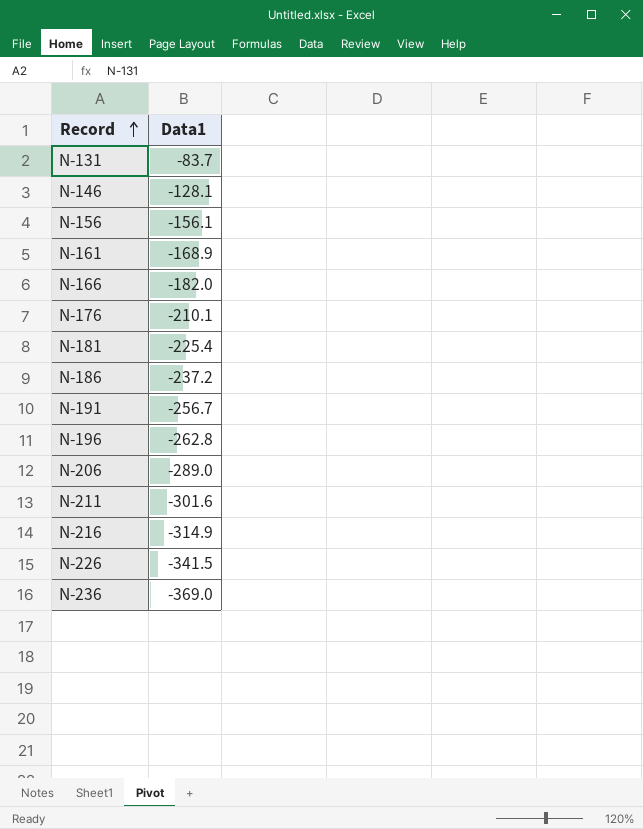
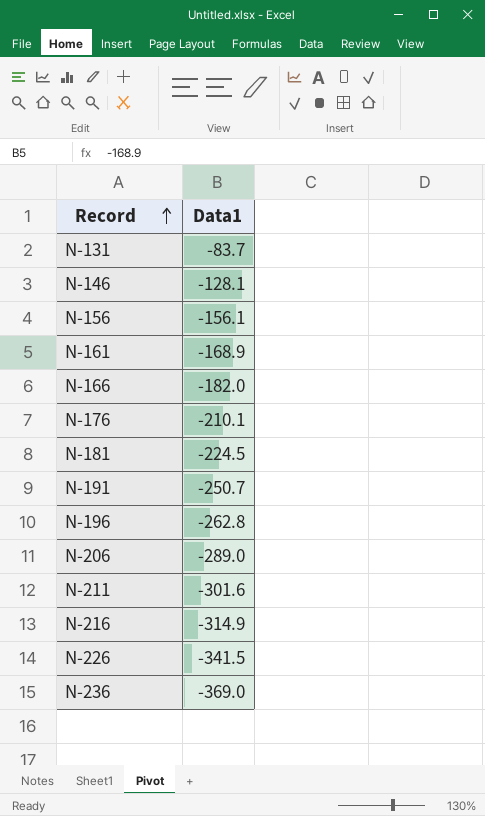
row N-186: -237.2 -> none
N-181 | Data1: -225.4 -> -224.5
N-191 | Data1: -256.7 -> -250.7

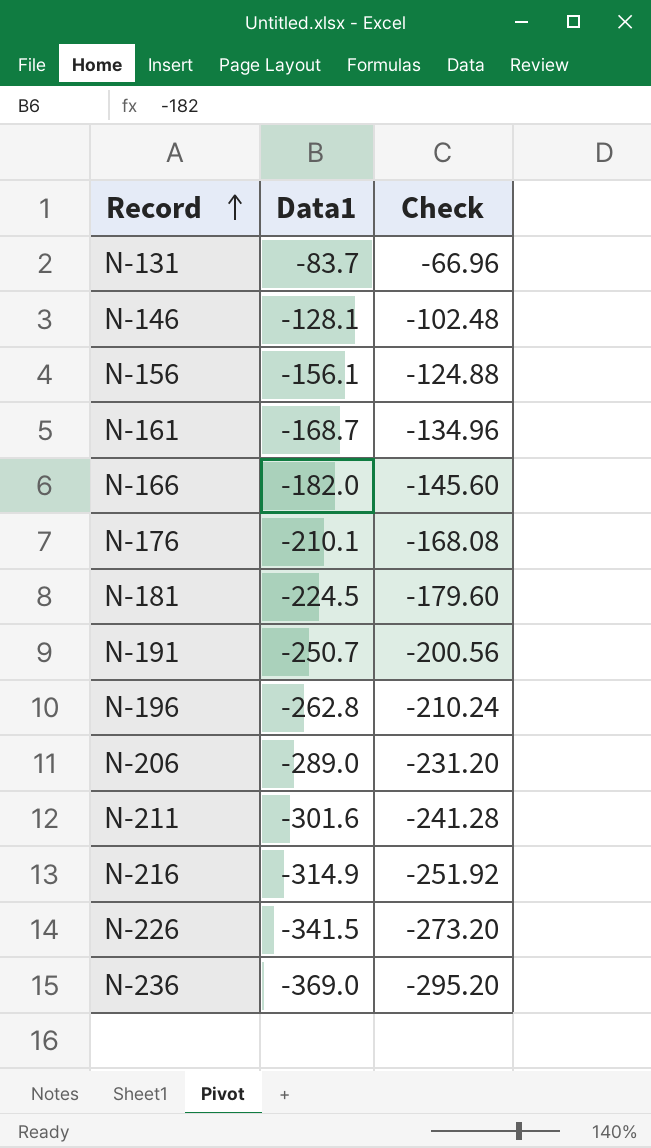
column Check | formula: none -> [Data1] * 0.8
N-161 | Data1: -168.9 -> -168.7

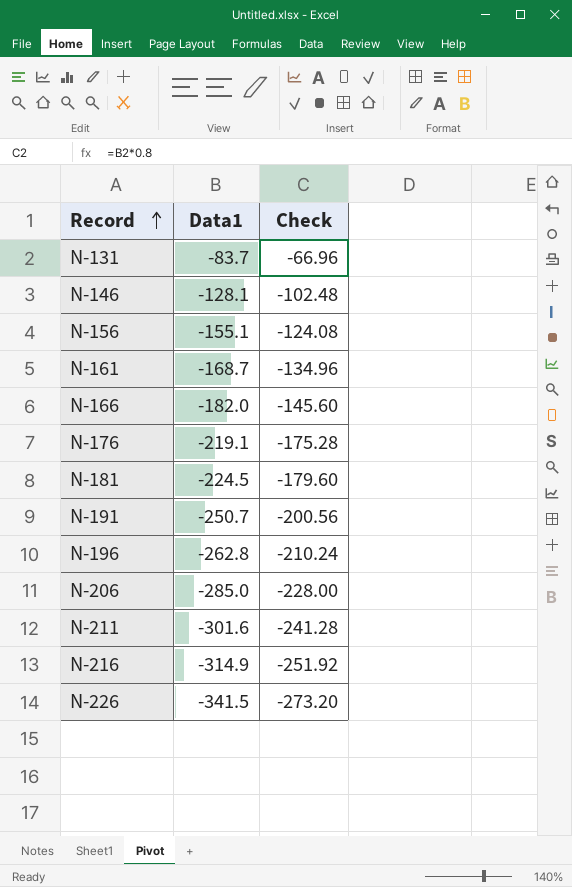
row N-236: -369.0 | -295.20 -> none
N-156 | Data1: -156.1 -> -155.1
N-156 | Check: -124.88 -> -124.08
N-176 | Data1: -210.1 -> -219.1
N-176 | Check: -168.08 -> -175.28
N-206 | Data1: -289.0 -> -285.0
N-206 | Check: -231.20 -> -228.00

